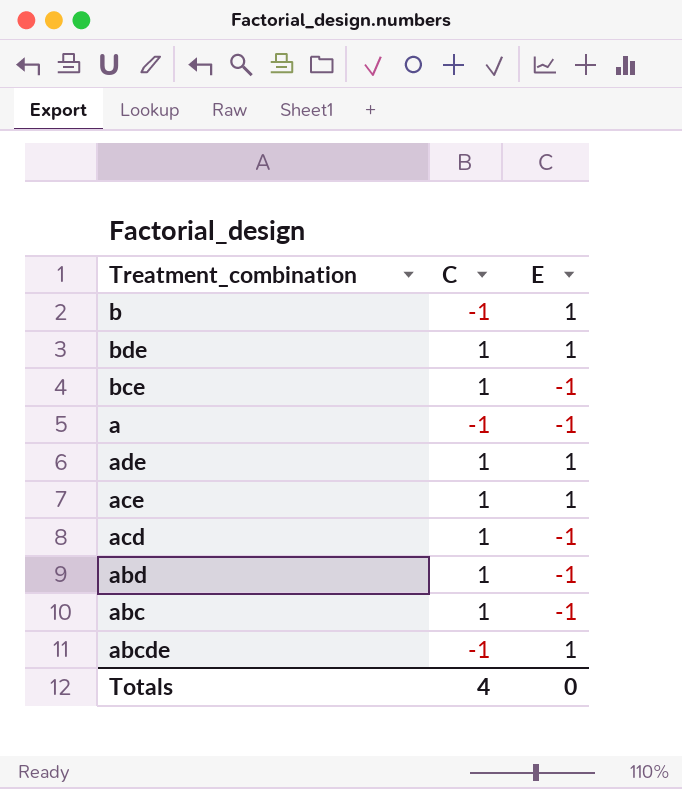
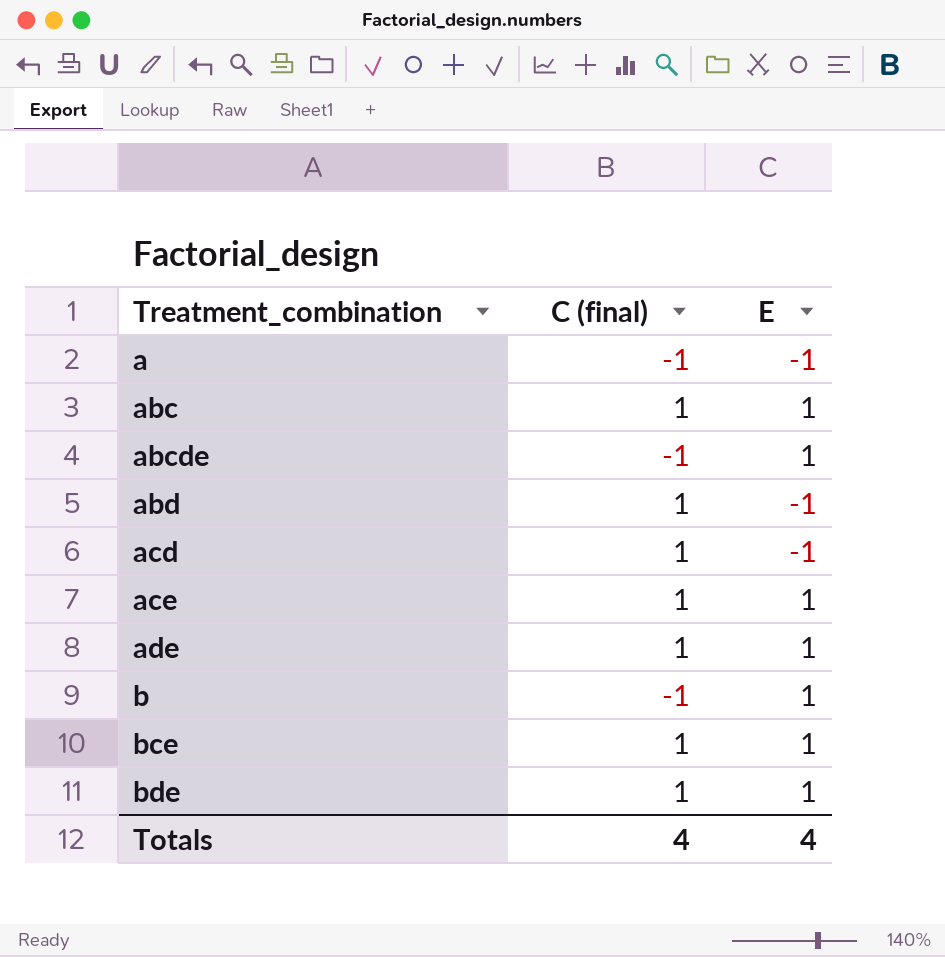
row order: none -> Treatment_combination ascending
column name: C -> C (final)
abc | E: -1 -> 1
bce | E: -1 -> 1
Totals | E: 0 -> 4

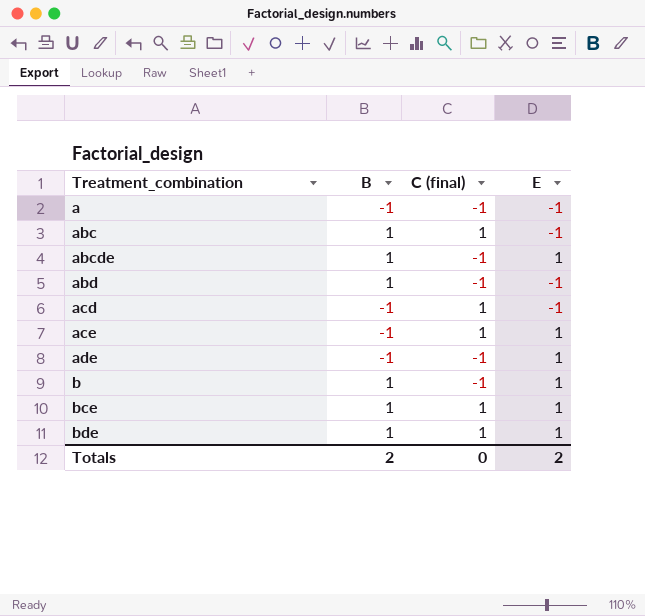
column B | position: none -> 2
abc | E: 1 -> -1
abd | C (final): 1 -> -1
ade | C (final): 1 -> -1
Totals | C (final): 4 -> 0
Totals | E: 4 -> 2

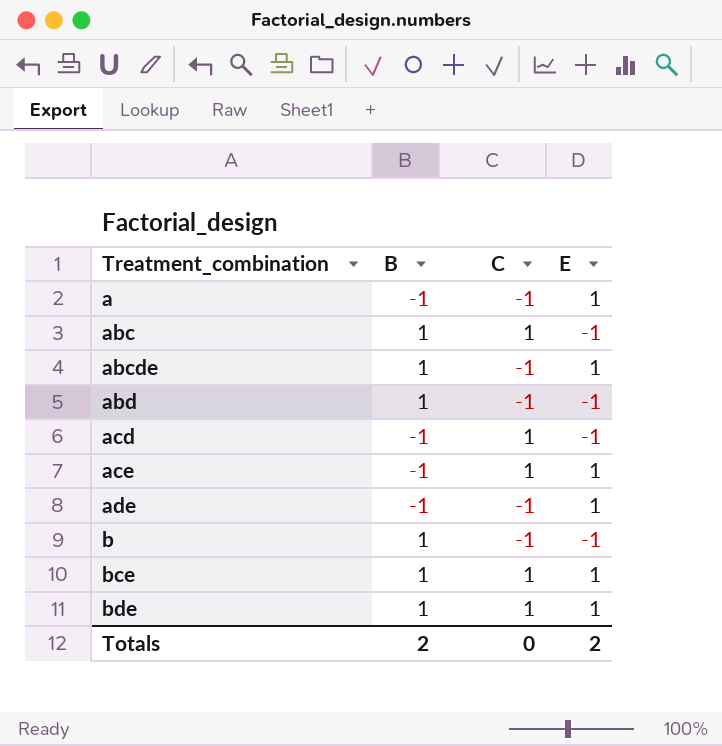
column name: C (final) -> C
a | E: -1 -> 1
b | E: 1 -> -1

